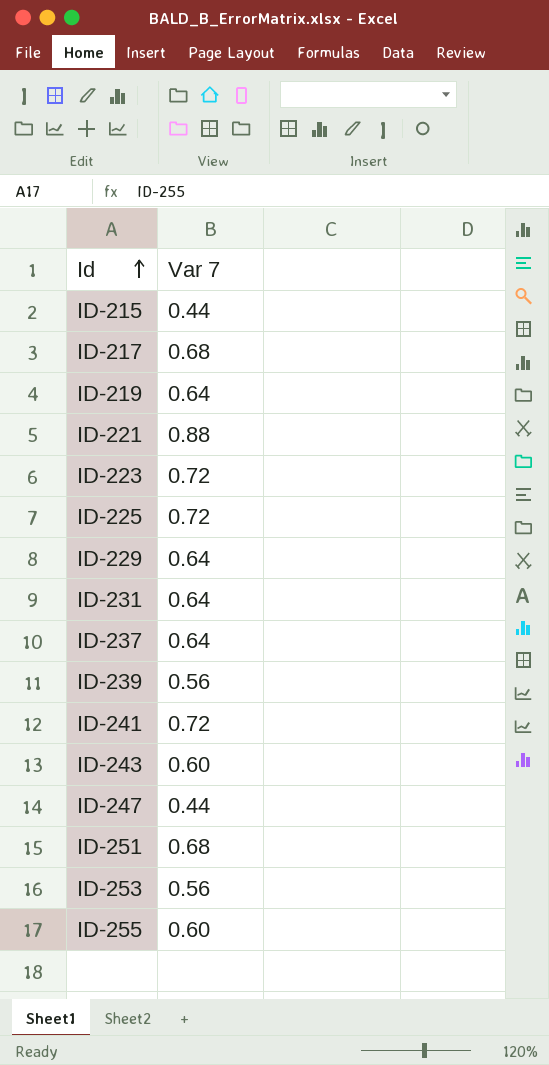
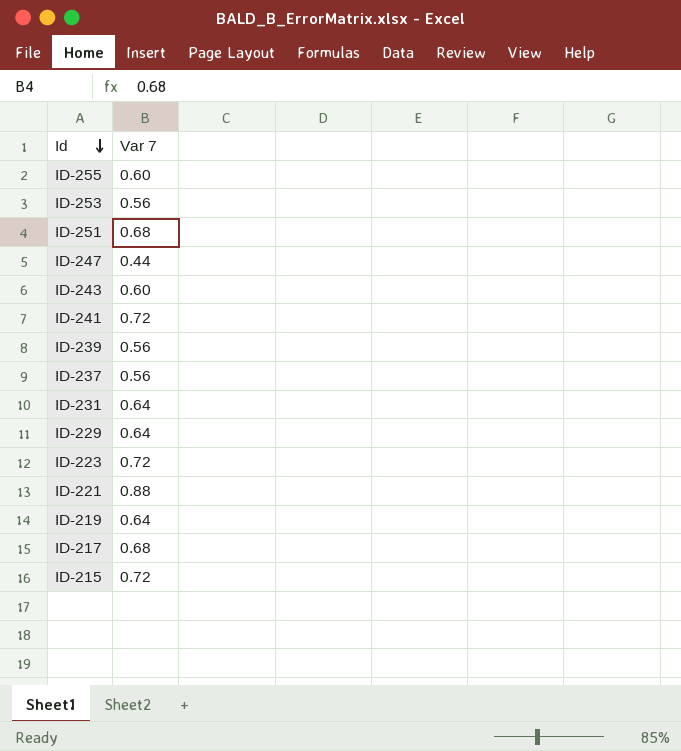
row order: Id ascending -> Id descending
row ID-225: 0.72 -> none
ID-237 | Var 7: 0.64 -> 0.56
ID-215 | Var 7: 0.44 -> 0.72

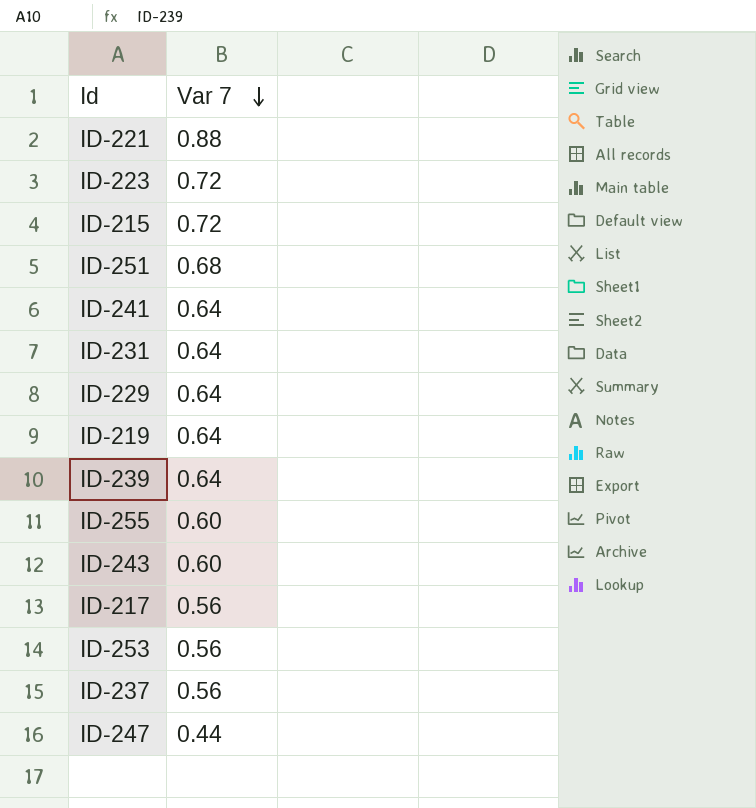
row order: Id descending -> Var 7 descending
ID-241 | Var 7: 0.72 -> 0.64
ID-239 | Var 7: 0.56 -> 0.64
ID-217 | Var 7: 0.68 -> 0.56

